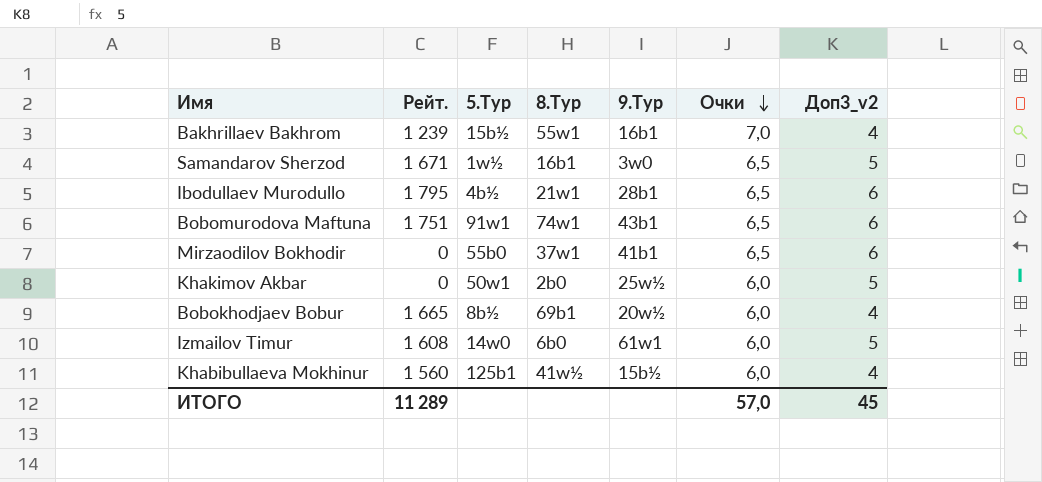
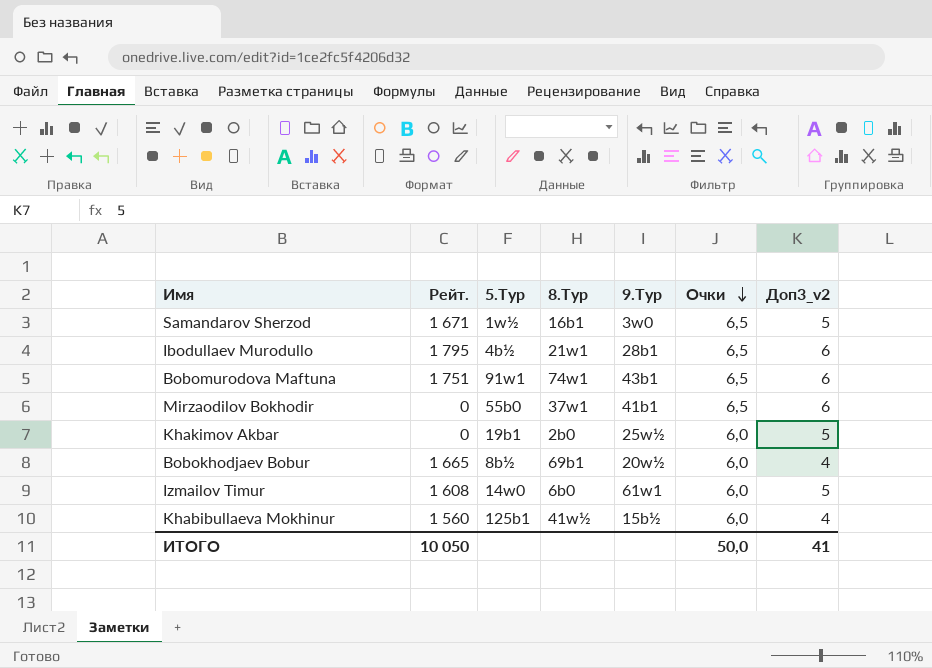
row Bakhrillaev Bakhrom: 1 239 | 15b½ | 55w1 | 16b1 | 7,0 | 4 -> none
Khakimov Akbar | 5.Тур: 50w1 -> 19b1
ИТОГО | Рейт.: 11 289 -> 10 050
ИТОГО | Очки: 57,0 -> 50,0
ИТОГО | Доп3_v2: 45 -> 41

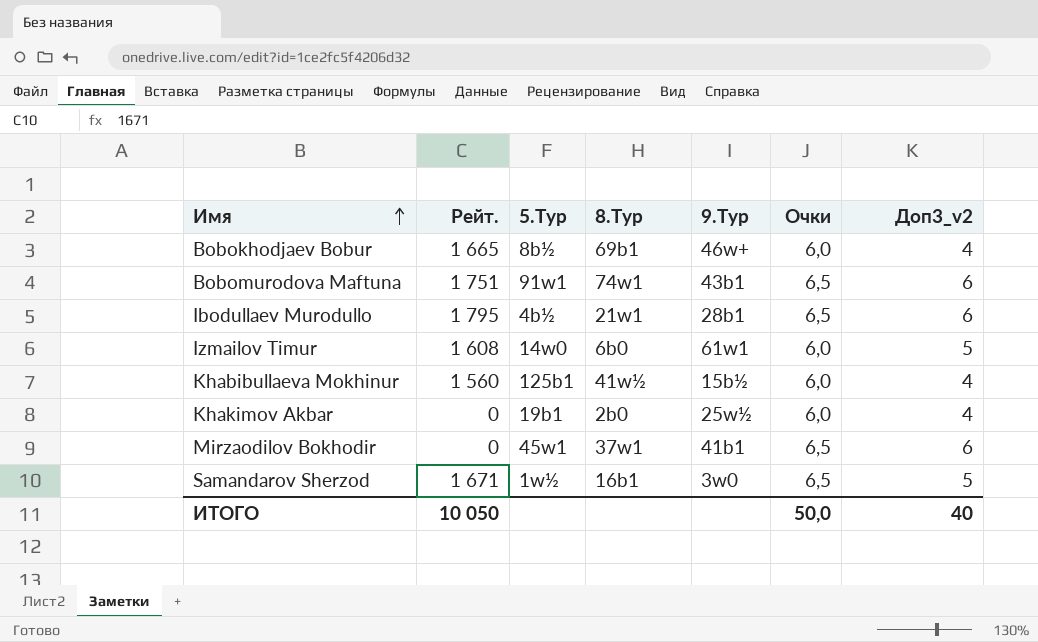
row order: Очки descending -> Имя ascending
Bobokhodjaev Bobur | 9.Тур: 20w½ -> 46w+
Khakimov Akbar | Доп3_v2: 5 -> 4
Mirzaodilov Bokhodir | 5.Тур: 55b0 -> 45w1
ИТОГО | Доп3_v2: 41 -> 40

